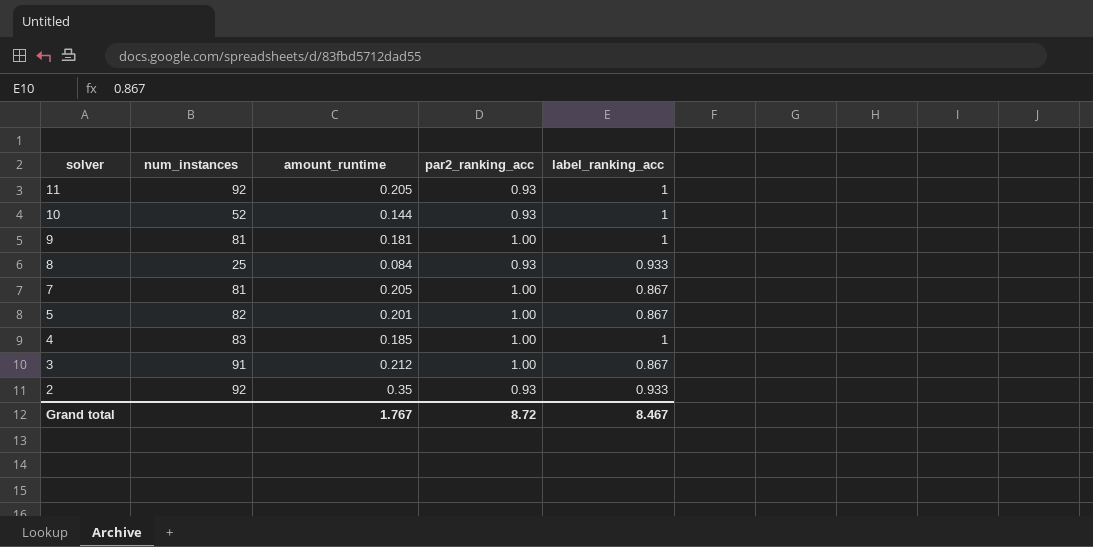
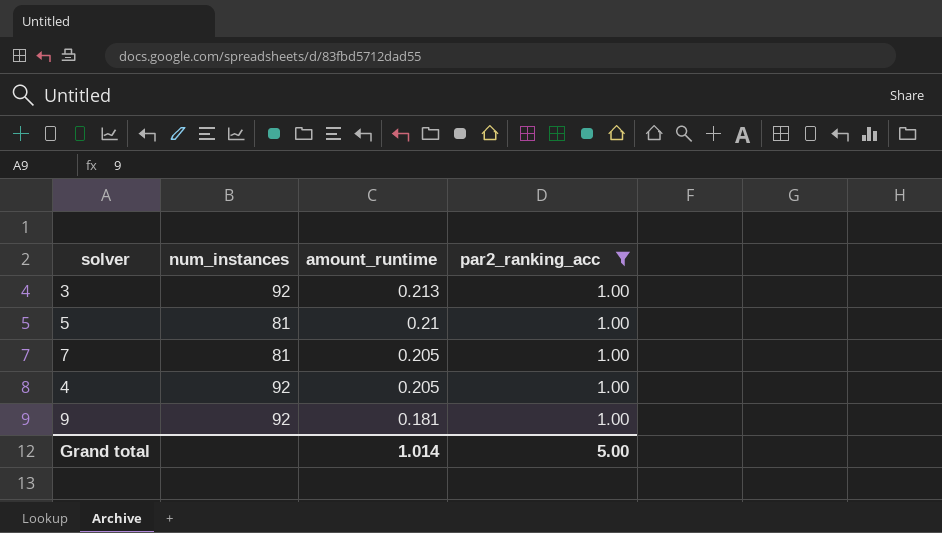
filter: none -> par2_ranking_acc = 1.00
row order: solver descending -> amount_runtime descending
column label_ranking_acc | position: 5 -> none
3 | num_instances: 91 -> 92
3 | amount_runtime: 0.212 -> 0.213
5 | num_instances: 82 -> 81
5 | amount_runtime: 0.201 -> 0.21
4 | num_instances: 83 -> 92
4 | amount_runtime: 0.185 -> 0.205
9 | num_instances: 81 -> 92
Grand total | amount_runtime: 1.767 -> 1.014
Grand total | par2_ranking_acc: 8.72 -> 5.00

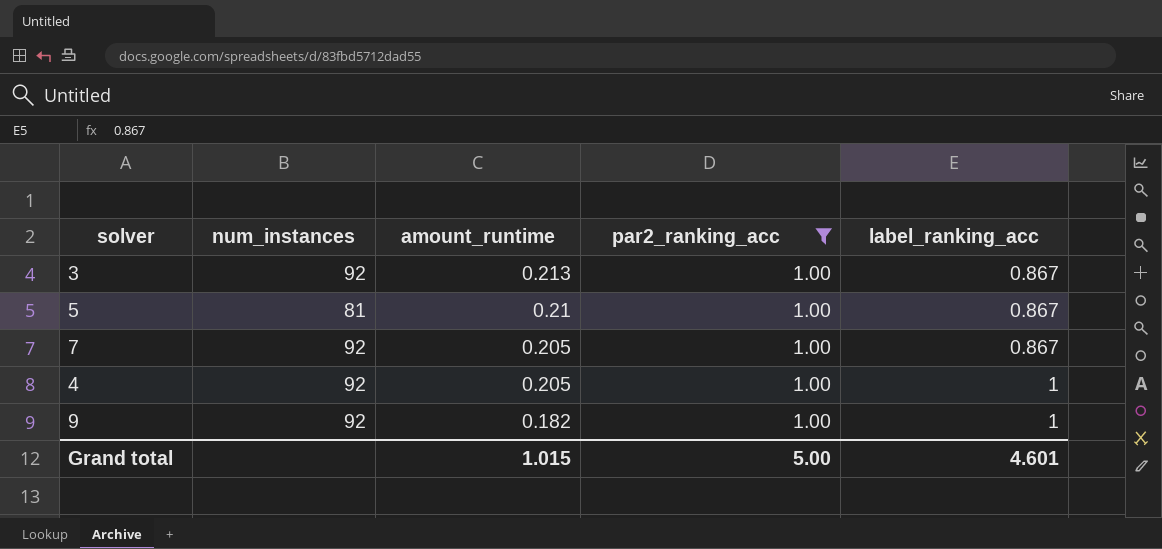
column label_ranking_acc | position: none -> 5
7 | num_instances: 81 -> 92
9 | amount_runtime: 0.181 -> 0.182
Grand total | amount_runtime: 1.014 -> 1.015

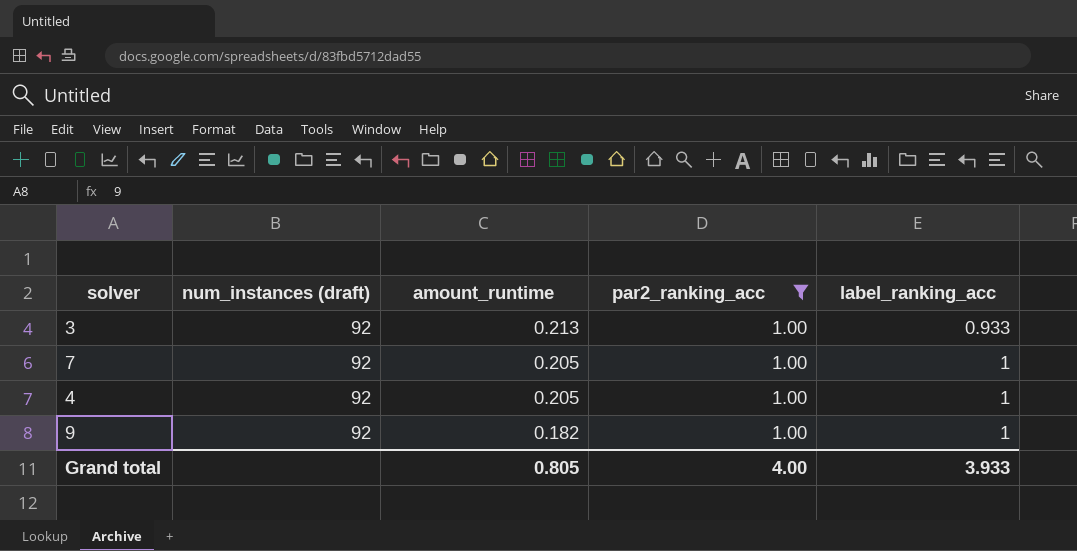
column name: num_instances -> num_instances (draft)
row 5: 81 | 0.21 | 1.00 | 0.867 -> none
3 | label_ranking_acc: 0.867 -> 0.933
7 | label_ranking_acc: 0.867 -> 1
Grand total | amount_runtime: 1.015 -> 0.805
Grand total | par2_ranking_acc: 5.00 -> 4.00
Grand total | label_ranking_acc: 4.601 -> 3.933

